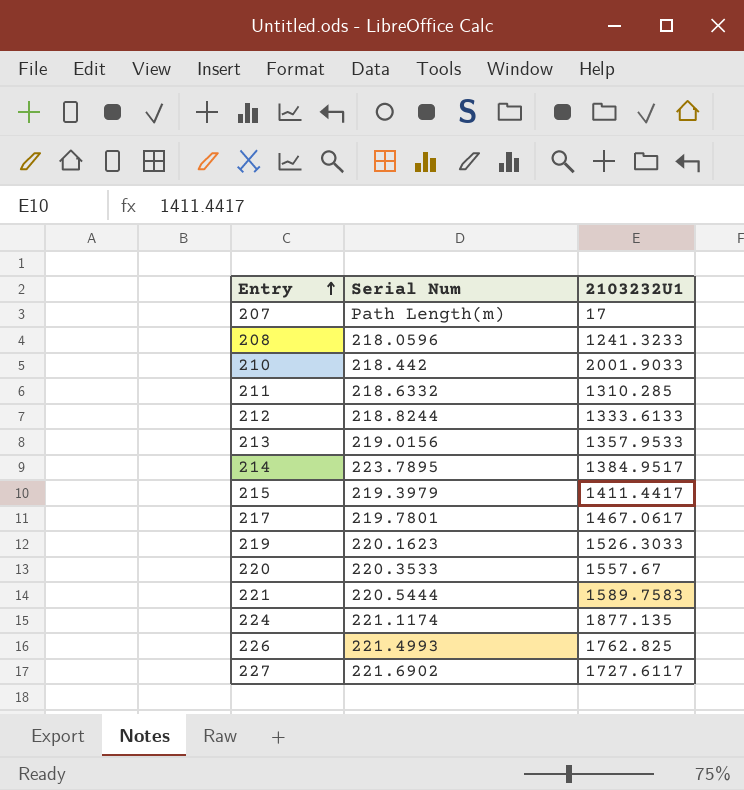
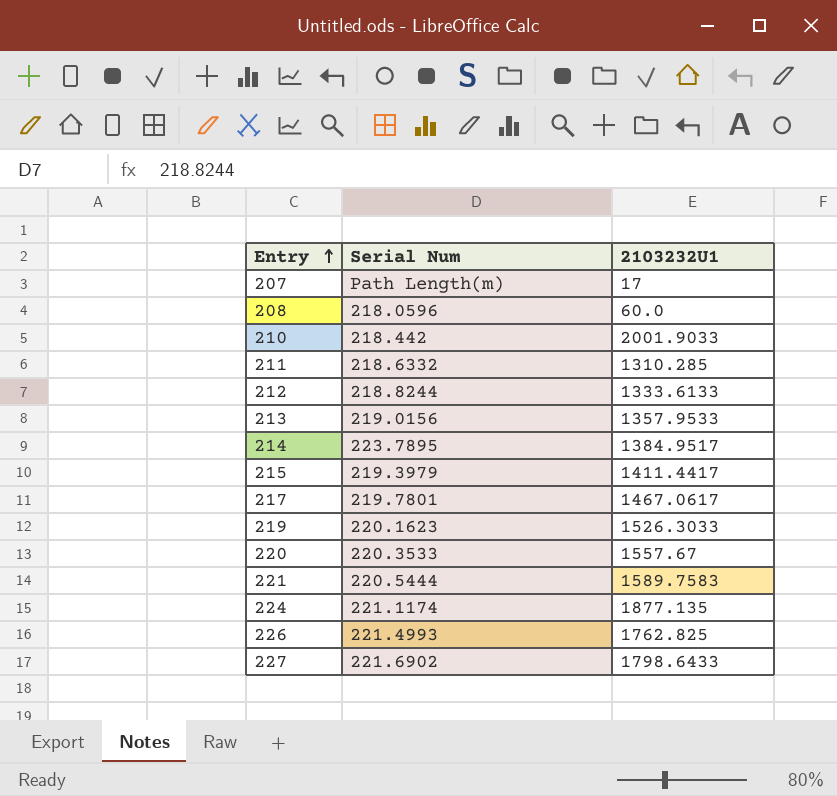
208 | 2103232U1: 1241.3233 -> 60.0
227 | 2103232U1: 1727.6117 -> 1798.6433

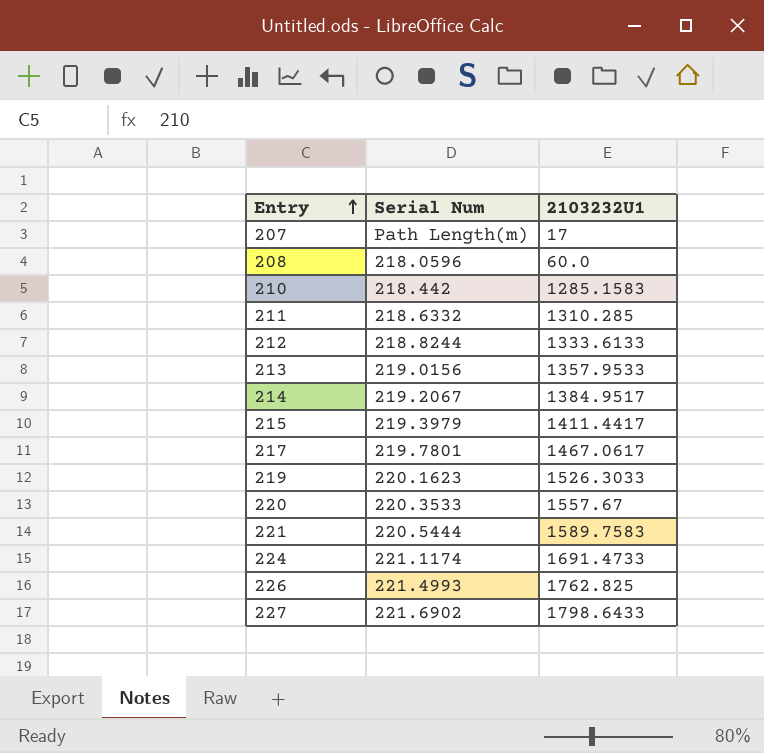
210 | 2103232U1: 2001.9033 -> 1285.1583
214 | Serial Num: 223.7895 -> 219.2067
224 | 2103232U1: 1877.135 -> 1691.4733

